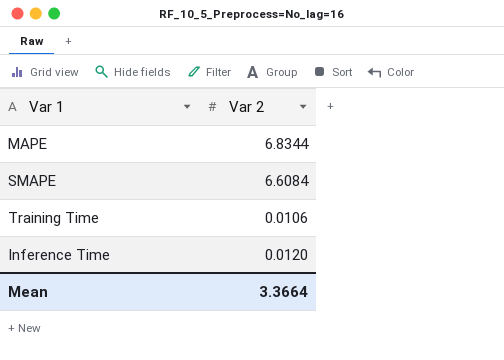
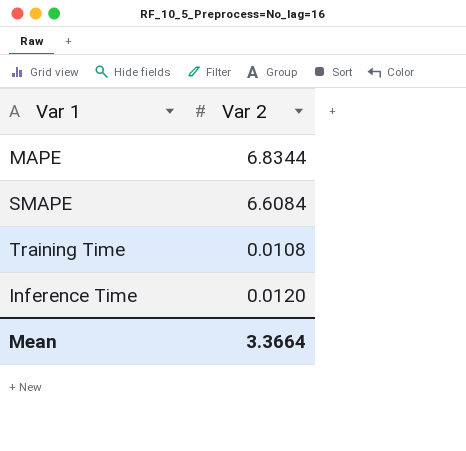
Training Time | Var 2: 0.0106 -> 0.0108

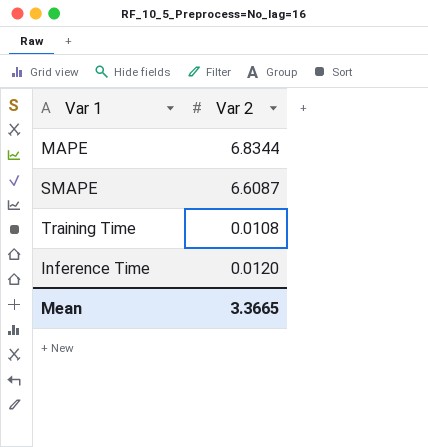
SMAPE | Var 2: 6.6084 -> 6.6087
Mean | Var 2: 3.3664 -> 3.3665

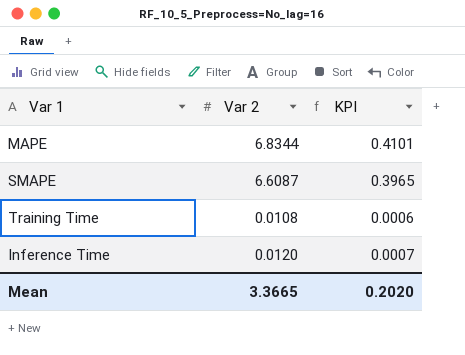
column KPI | formula: none -> [Var 2] * 0.06

